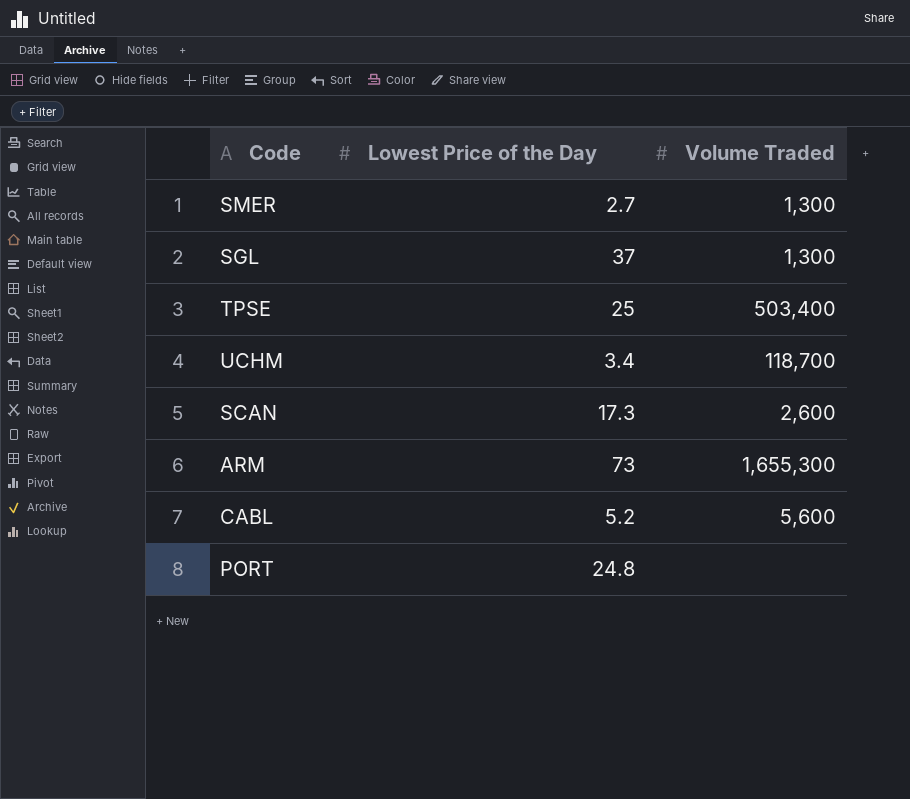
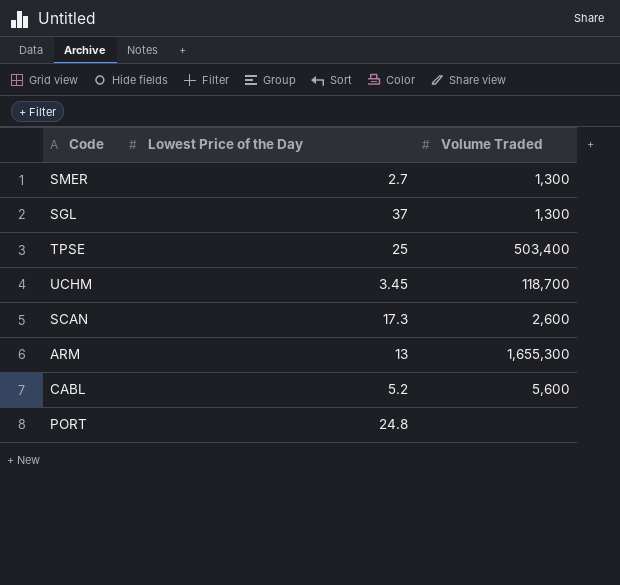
UCHM | Lowest Price of the Day: 3.4 -> 3.45
ARM | Lowest Price of the Day: 73 -> 13

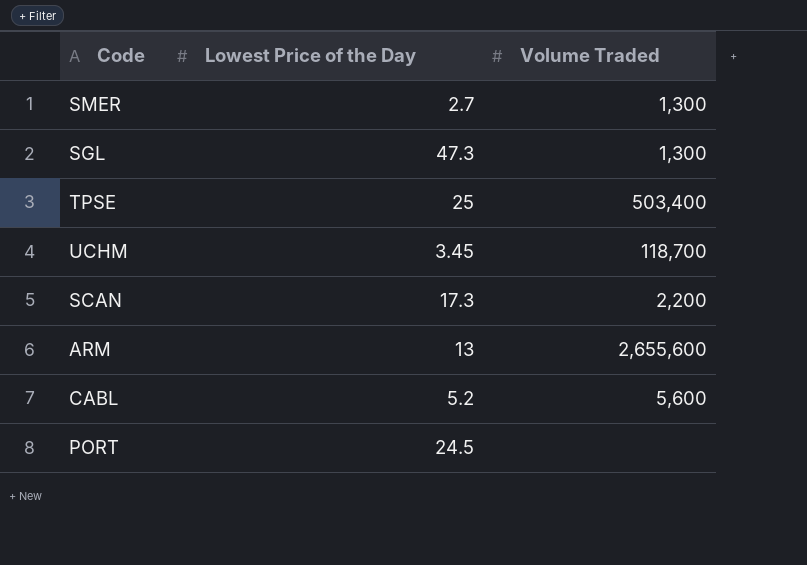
SGL | Lowest Price of the Day: 37 -> 47.3
SCAN | Volume Traded: 2,600 -> 2,200
ARM | Volume Traded: 1,655,300 -> 2,655,600
PORT | Lowest Price of the Day: 24.8 -> 24.5

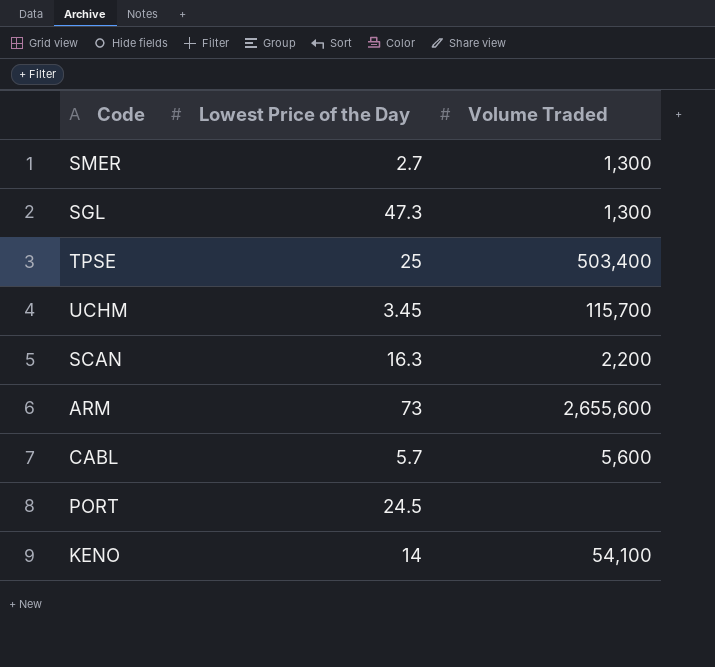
UCHM | Volume Traded: 118,700 -> 115,700
SCAN | Lowest Price of the Day: 17.3 -> 16.3
ARM | Lowest Price of the Day: 13 -> 73
CABL | Lowest Price of the Day: 5.2 -> 5.7
row KENO: none -> 14 | 54,100

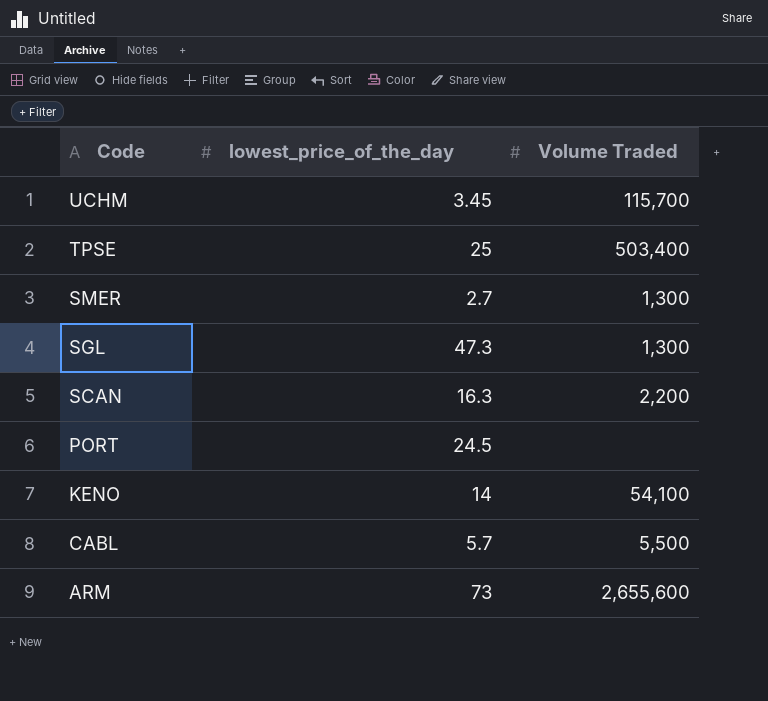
row order: none -> Code descending
column name: Lowest Price of the Day -> lowest_price_of_the_day
CABL | Volume Traded: 5,600 -> 5,500

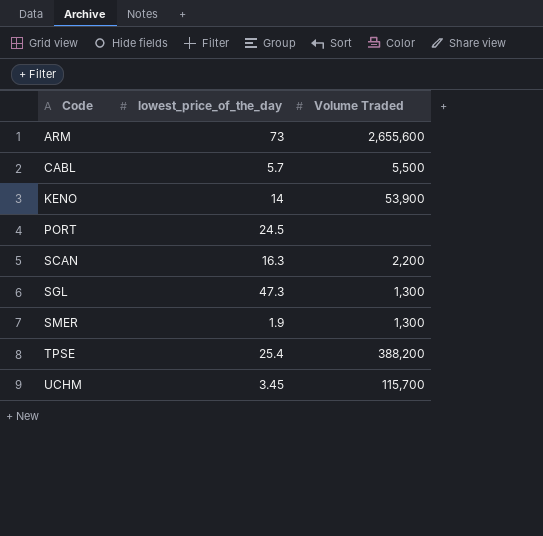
row order: Code descending -> Code ascending
KENO | Volume Traded: 54,100 -> 53,900
SMER | lowest_price_of_the_day: 2.7 -> 1.9
TPSE | lowest_price_of_the_day: 25 -> 25.4
TPSE | Volume Traded: 503,400 -> 388,200

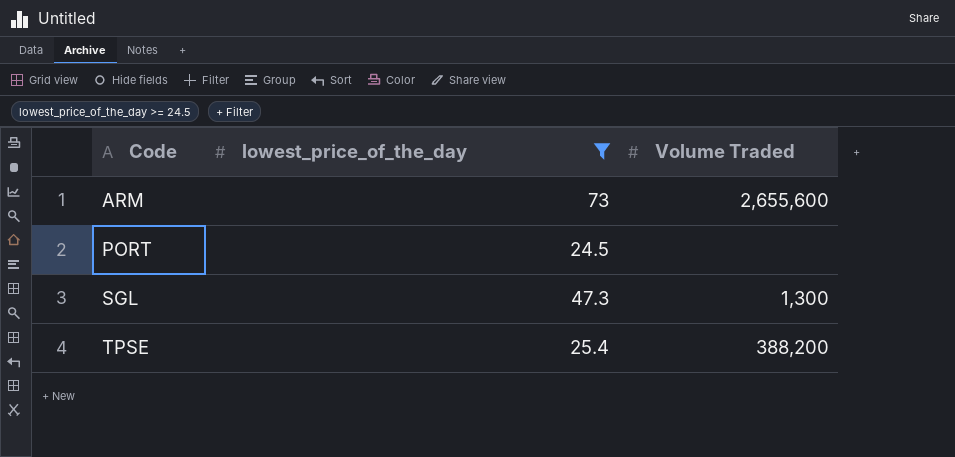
filter: none -> lowest_price_of_the_day >= 24.5

